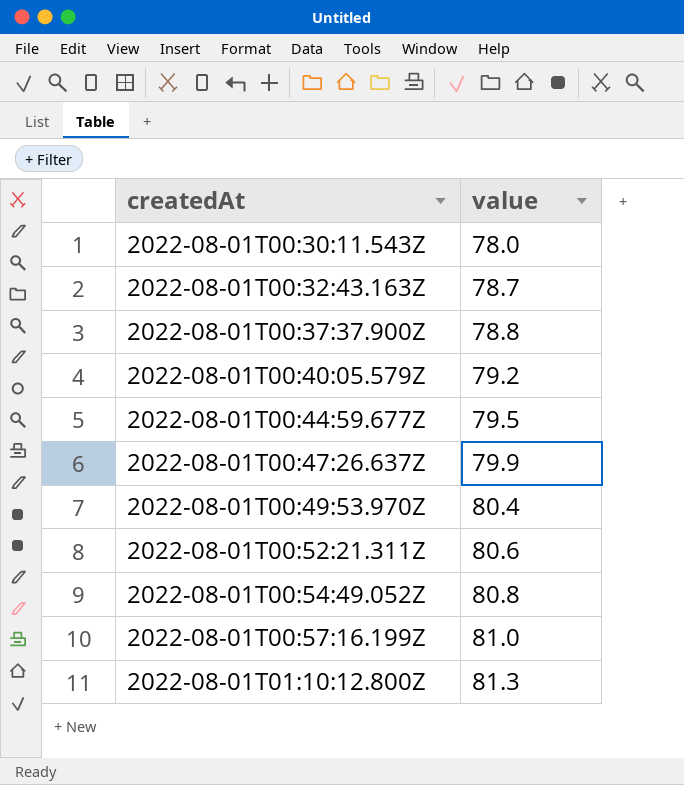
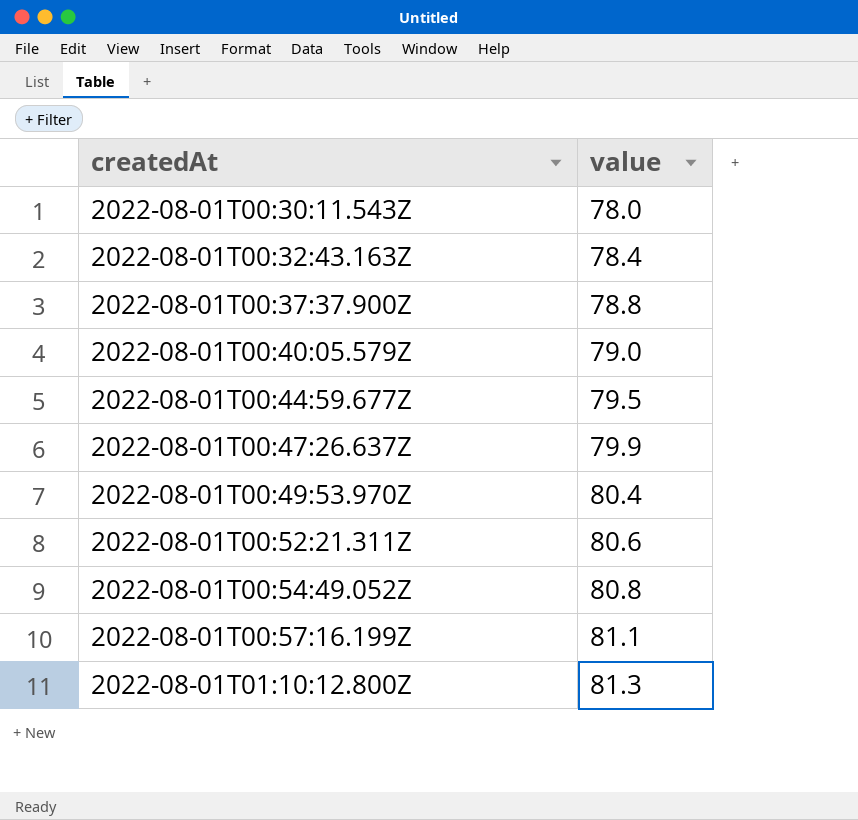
2022-08-01T00:32:43.163Z | value: 78.7 -> 78.4
2022-08-01T00:40:05.579Z | value: 79.2 -> 79.0
2022-08-01T00:57:16.199Z | value: 81.0 -> 81.1

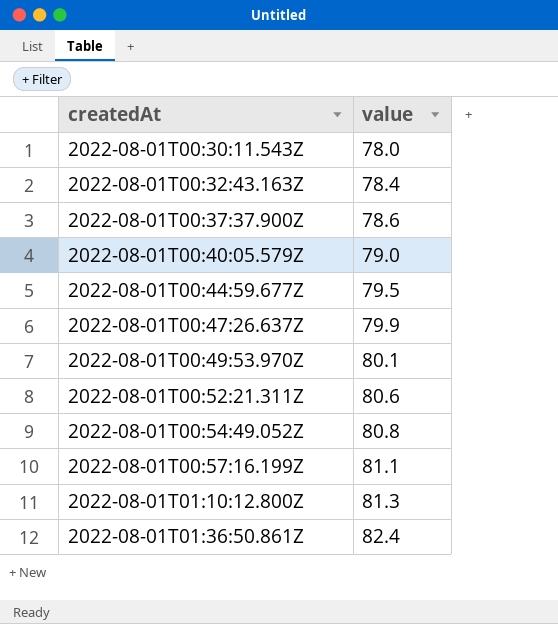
2022-08-01T00:37:37.900Z | value: 78.8 -> 78.6
2022-08-01T00:49:53.970Z | value: 80.4 -> 80.1
row 2022-08-01T01:36:50.861Z: none -> 82.4

